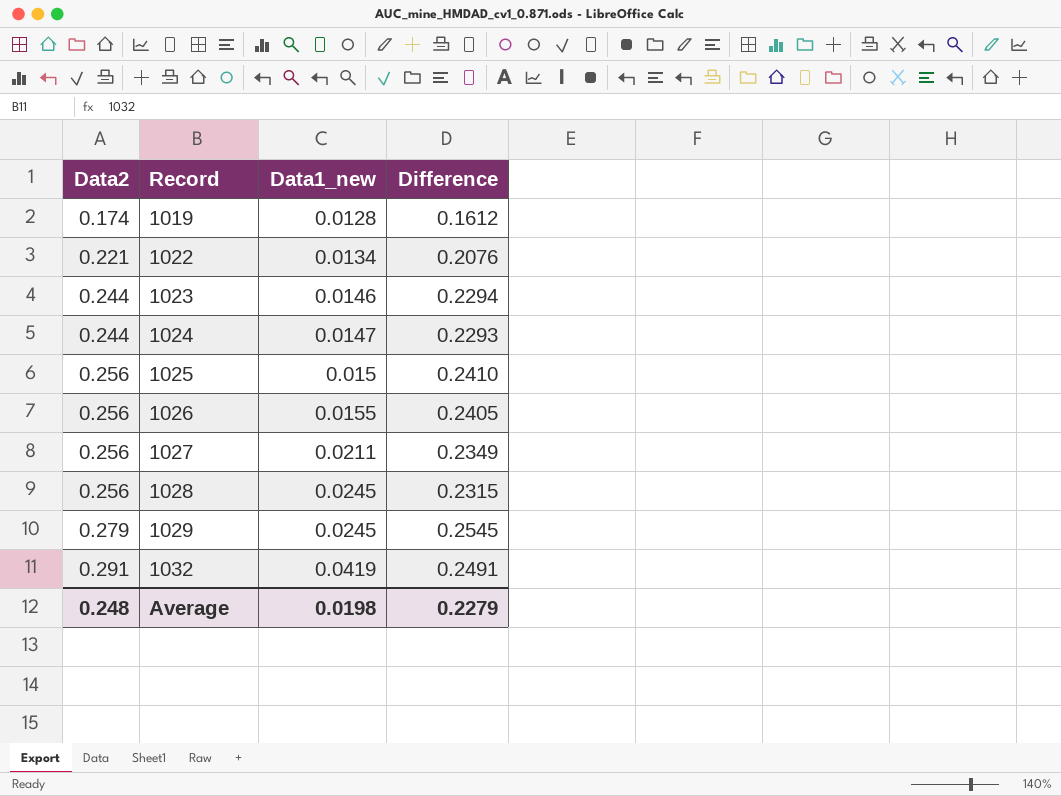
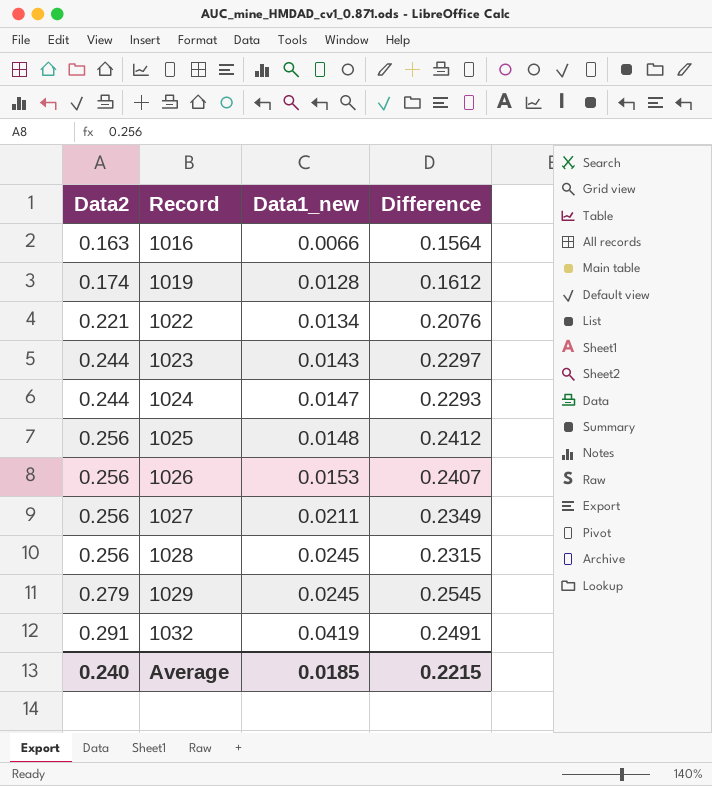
row 1016: none -> 0.163 | 0.0066 | 0.1564
1023 | Data1_new: 0.0146 -> 0.0143
1023 | Difference: 0.2294 -> 0.2297
1025 | Data1_new: 0.015 -> 0.0148
1025 | Difference: 0.2410 -> 0.2412
1026 | Data1_new: 0.0155 -> 0.0153
1026 | Difference: 0.2405 -> 0.2407
Average | Data2: 0.248 -> 0.240
Average | Data1_new: 0.0198 -> 0.0185
Average | Difference: 0.2279 -> 0.2215

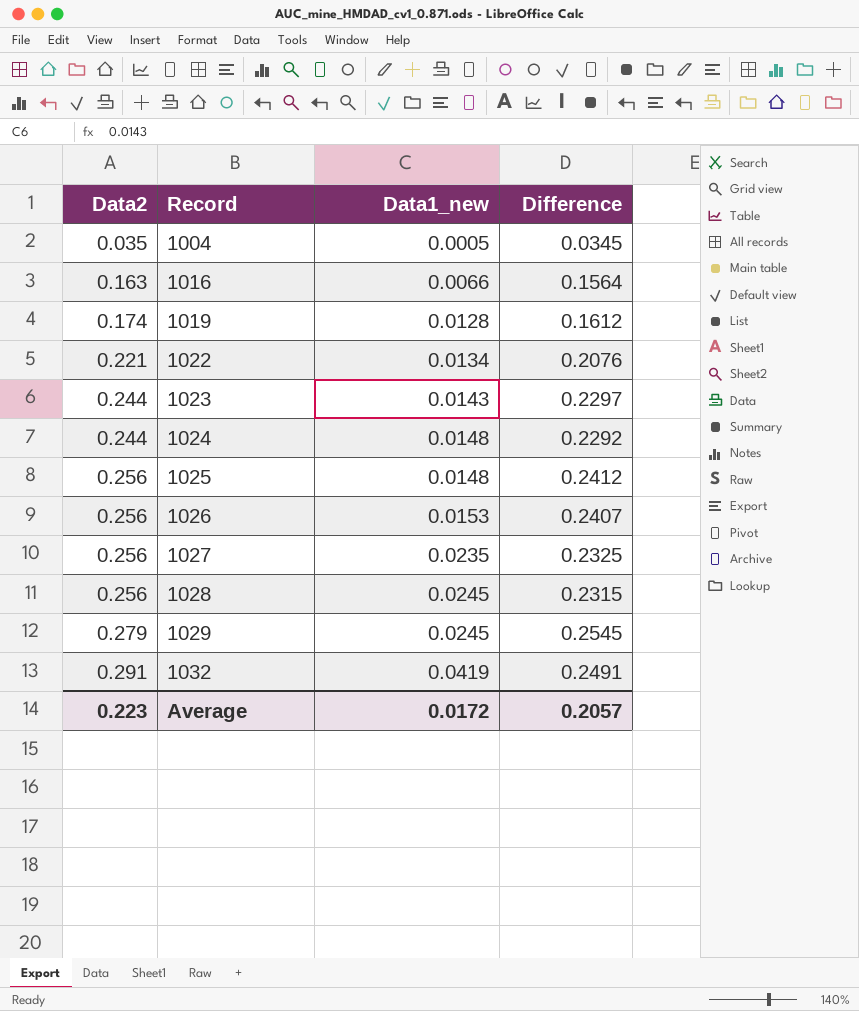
row 1004: none -> 0.035 | 0.0005 | 0.0345
1024 | Data1_new: 0.0147 -> 0.0148
1024 | Difference: 0.2293 -> 0.2292
1027 | Data1_new: 0.0211 -> 0.0235
1027 | Difference: 0.2349 -> 0.2325
Average | Data2: 0.240 -> 0.223
Average | Data1_new: 0.0185 -> 0.0172
Average | Difference: 0.2215 -> 0.2057

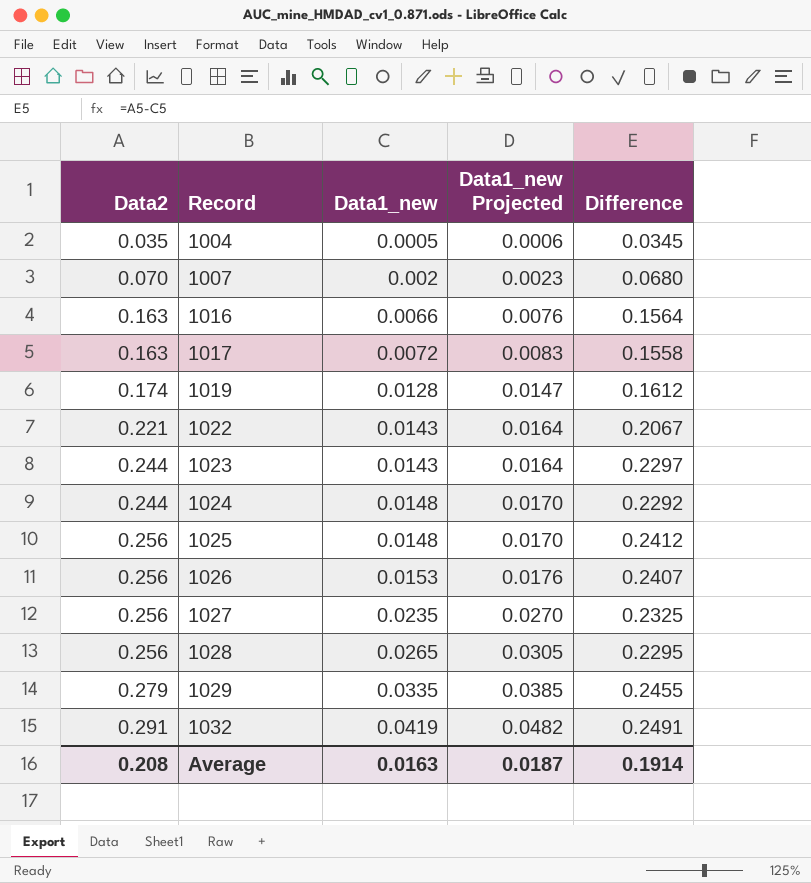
column Data1_new Projected | formula: none -> [Data1_new] * 1.15
row 1007: none -> 0.070 | 0.002 | 0.0023 | 0.0680
row 1017: none -> 0.163 | 0.0072 | 0.0083 | 0.1558
1022 | Data1_new: 0.0134 -> 0.0143
1022 | Difference: 0.2076 -> 0.2067
1028 | Data1_new: 0.0245 -> 0.0265
1028 | Difference: 0.2315 -> 0.2295
1029 | Data1_new: 0.0245 -> 0.0335
1029 | Difference: 0.2545 -> 0.2455
Average | Data2: 0.223 -> 0.208
Average | Data1_new: 0.0172 -> 0.0163
Average | Difference: 0.2057 -> 0.1914

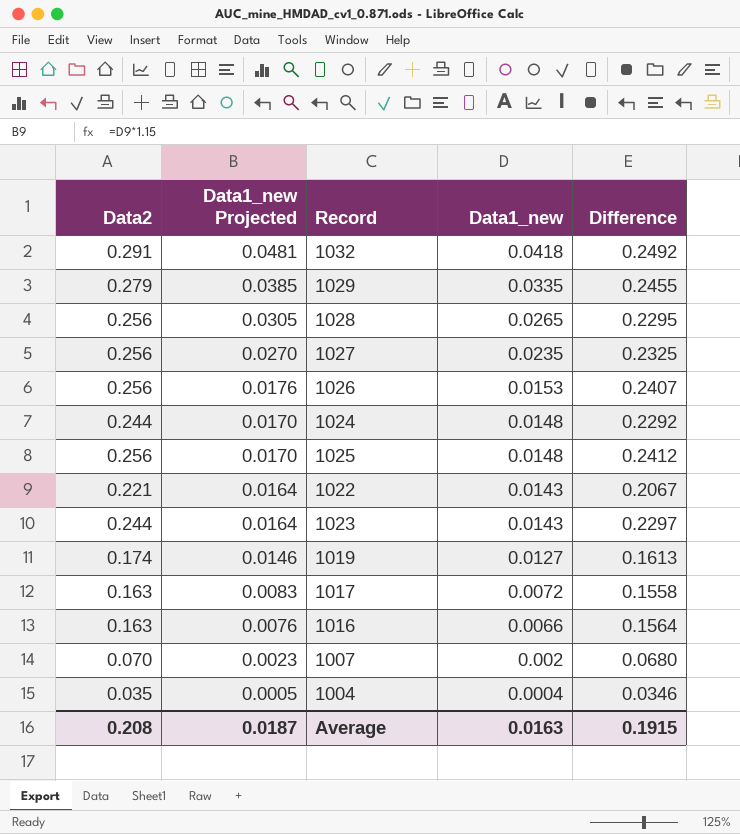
row order: Data2 ascending -> Data1_new Projected descending
column Data1_new Projected | position: 4 -> 2
1032 | Data1_new Projected: 0.0482 -> 0.0481
1032 | Data1_new: 0.0419 -> 0.0418
1032 | Difference: 0.2491 -> 0.2492
1019 | Data1_new Projected: 0.0147 -> 0.0146
1019 | Data1_new: 0.0128 -> 0.0127
1019 | Difference: 0.1612 -> 0.1613
1004 | Data1_new Projected: 0.0006 -> 0.0005
1004 | Data1_new: 0.0005 -> 0.0004
1004 | Difference: 0.0345 -> 0.0346
Average | Difference: 0.1914 -> 0.1915

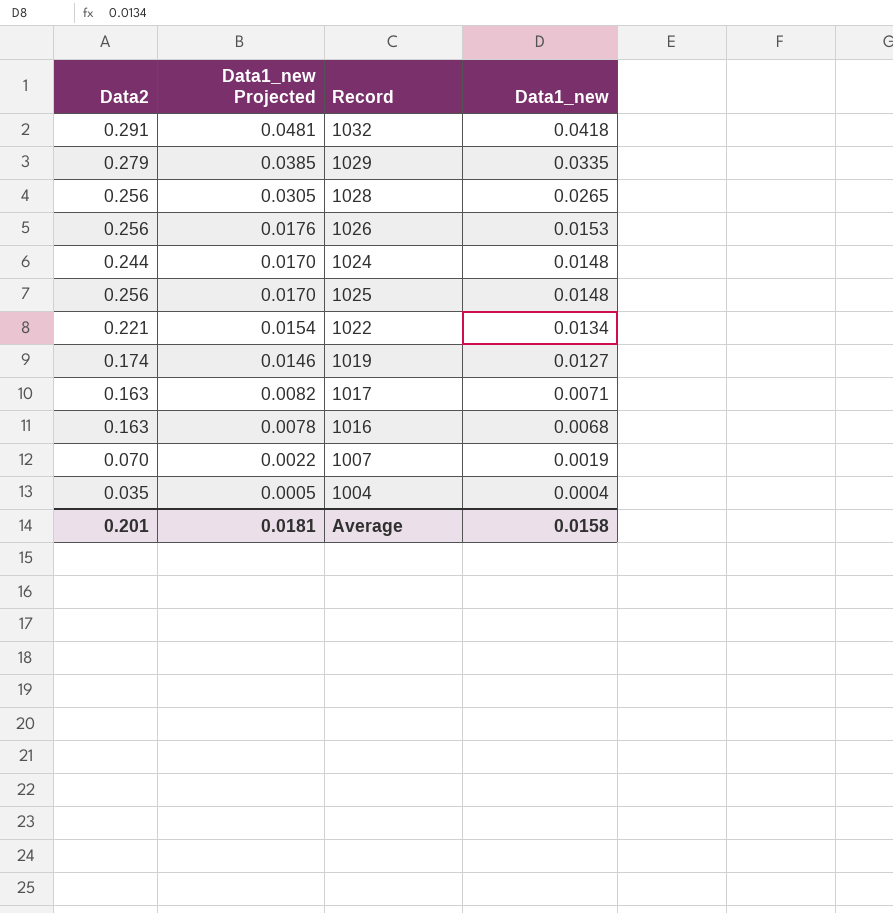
column Difference | formula: [Data2] - [Data1_new] -> none
row 1027: 0.256 | 0.0270 | 0.0235 | 0.2325 -> none
row 1023: 0.244 | 0.0164 | 0.0143 | 0.2297 -> none
1022 | Data1_new Projected: 0.0164 -> 0.0154
1022 | Data1_new: 0.0143 -> 0.0134
1017 | Data1_new Projected: 0.0083 -> 0.0082
1017 | Data1_new: 0.0072 -> 0.0071
1016 | Data1_new Projected: 0.0076 -> 0.0078
1016 | Data1_new: 0.0066 -> 0.0068
1007 | Data1_new Projected: 0.0023 -> 0.0022
1007 | Data1_new: 0.002 -> 0.0019
Average | Data2: 0.208 -> 0.201
Average | Data1_new Projected: 0.0187 -> 0.0181
Average | Data1_new: 0.0163 -> 0.0158

